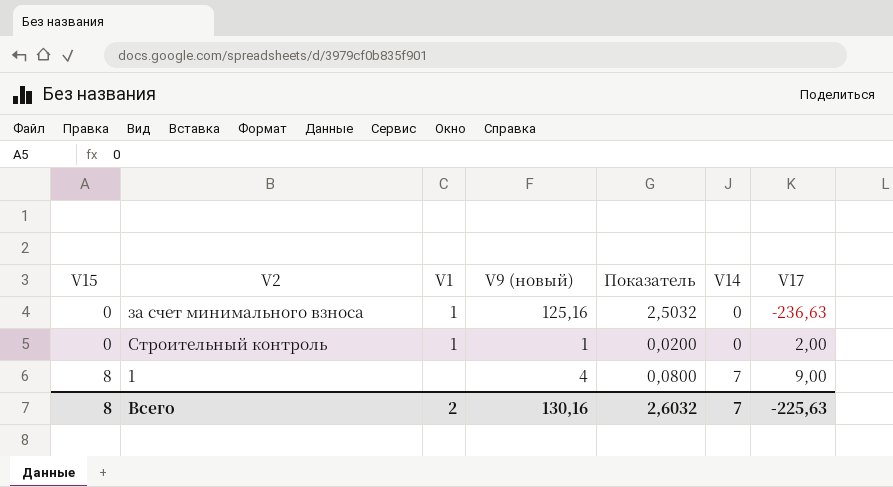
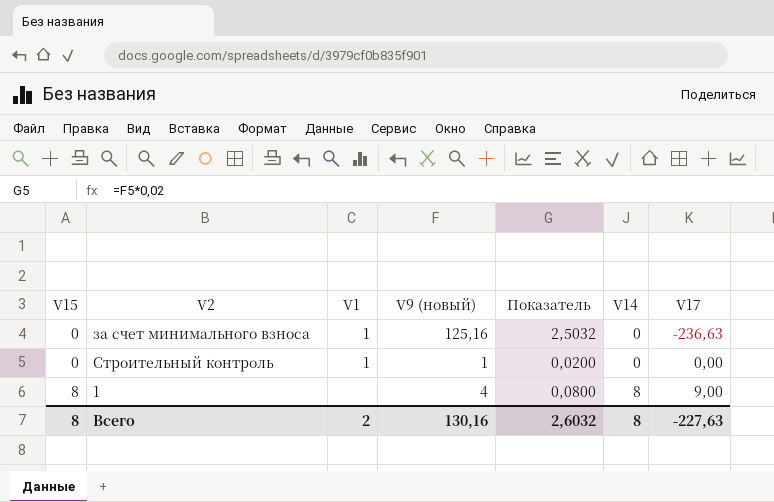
Строительный контроль | V17: 2,00 -> 0,00
1 | V14: 7 -> 8
Всего | V14: 7 -> 8
Всего | V17: -225,63 -> -227,63

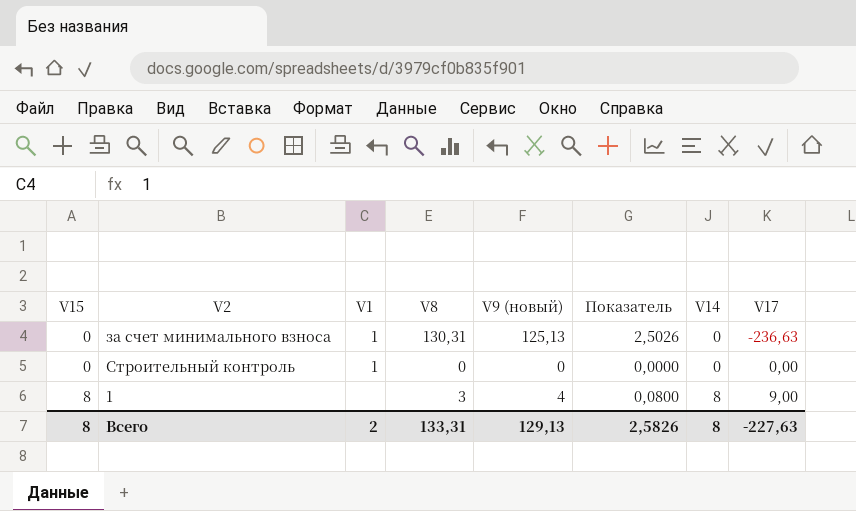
column V8 | position: none -> 4
за счет минимального взноса | V9 (новый): 125,16 -> 125,13
за счет минимального взноса | Показатель: 2,5032 -> 2,5026
Строительный контроль | V9 (новый): 1 -> 0
Строительный контроль | Показатель: 0,0200 -> 0,0000
Всего | V9 (новый): 130,16 -> 129,13
Всего | Показатель: 2,6032 -> 2,5826

